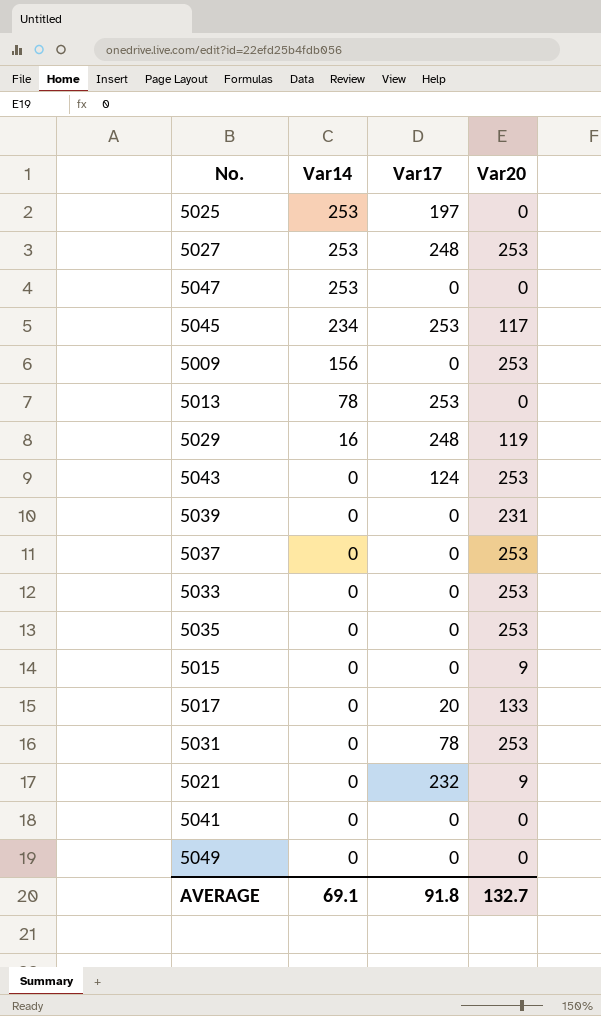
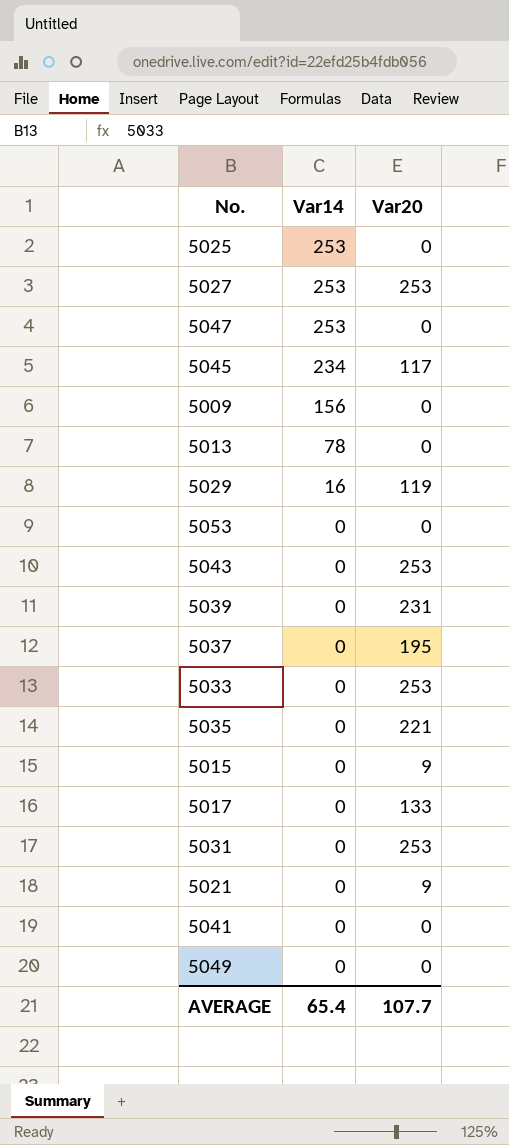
column Var17 | position: 3 -> none
5009 | Var20: 253 -> 0
row 5053: none -> 0 | 0
5037 | Var20: 253 -> 195
5035 | Var20: 253 -> 221
AVERAGE | Var14: 69.1 -> 65.4
AVERAGE | Var20: 132.7 -> 107.7

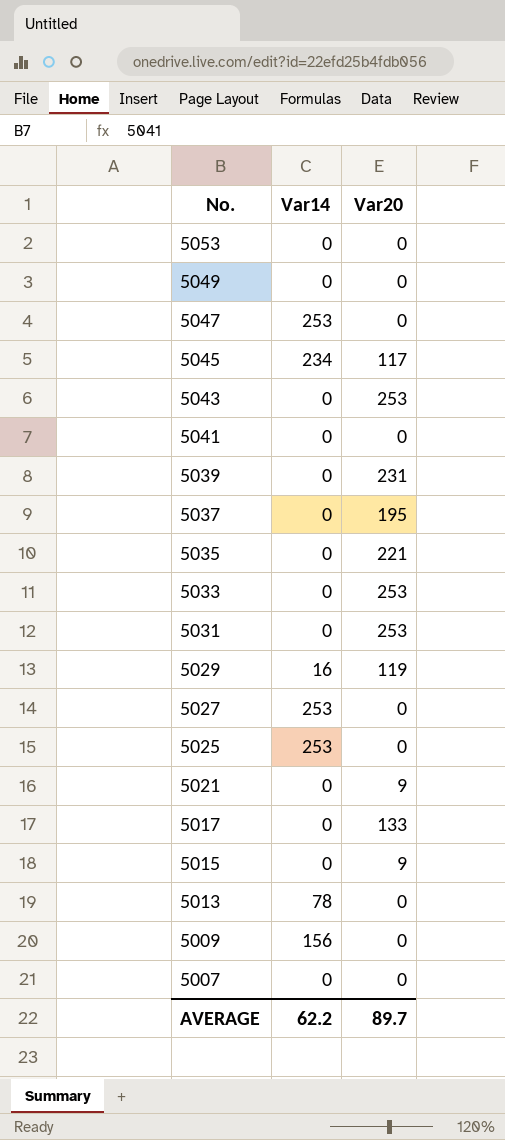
row order: Var14 descending -> No. descending
5027 | Var20: 253 -> 0
row 5007: none -> 0 | 0
AVERAGE | Var14: 65.4 -> 62.2
AVERAGE | Var20: 107.7 -> 89.7

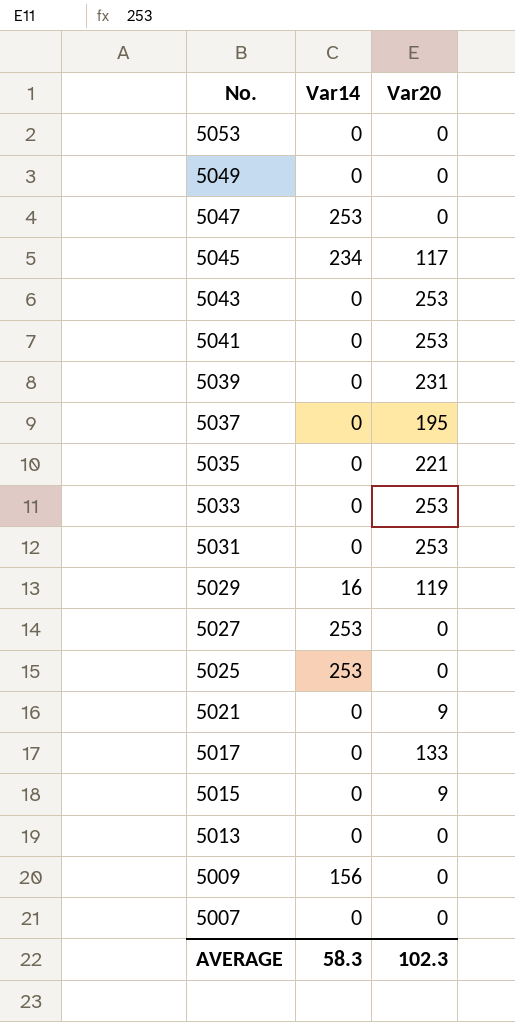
5041 | Var20: 0 -> 253
5013 | Var14: 78 -> 0
AVERAGE | Var14: 62.2 -> 58.3
AVERAGE | Var20: 89.7 -> 102.3

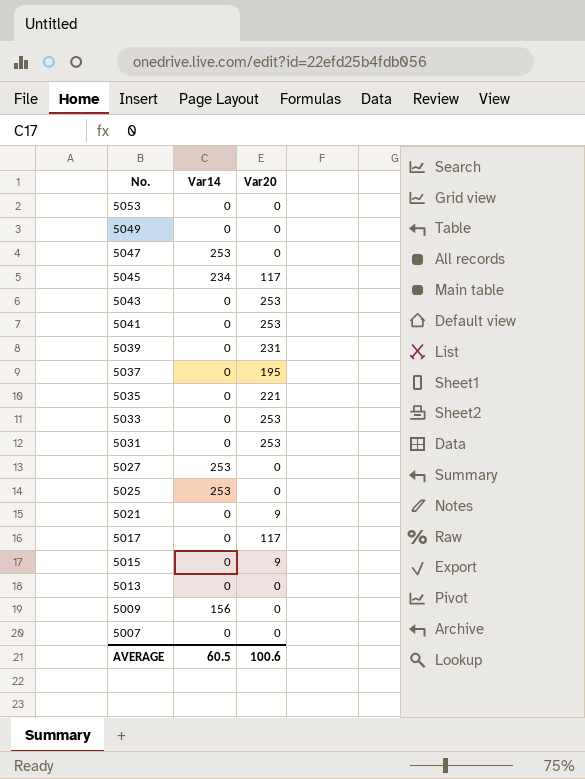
row 5029: 16 | 119 -> none
5017 | Var20: 133 -> 117
AVERAGE | Var14: 58.3 -> 60.5
AVERAGE | Var20: 102.3 -> 100.6

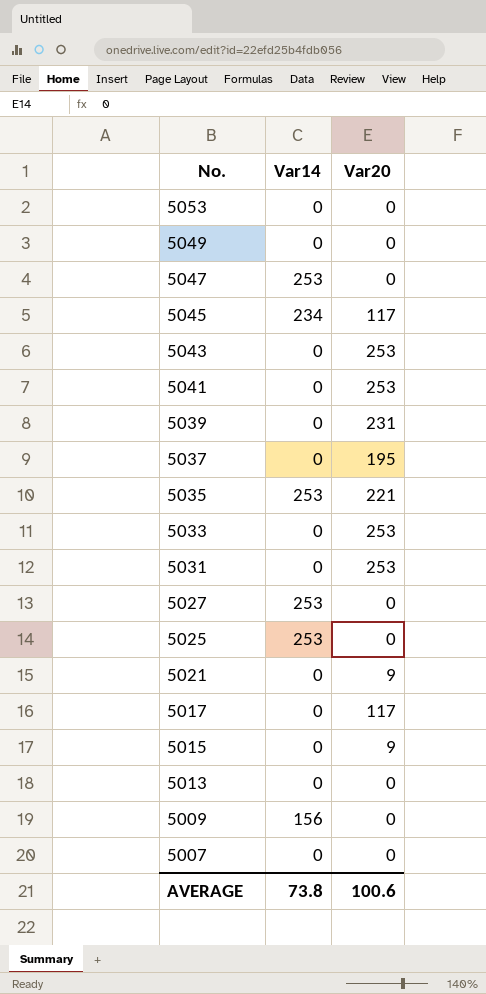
5035 | Var14: 0 -> 253
AVERAGE | Var14: 60.5 -> 73.8

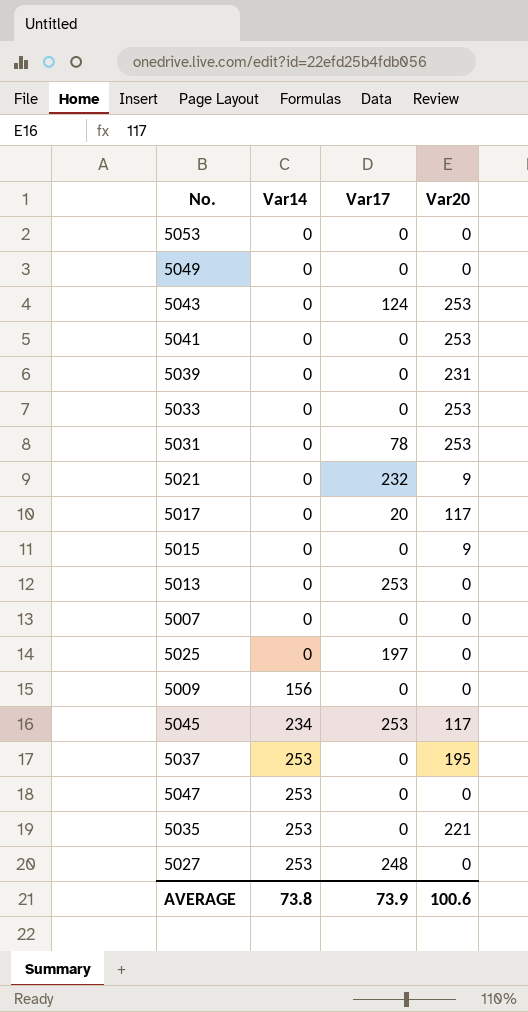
row order: No. descending -> Var14 ascending
column Var17 | position: none -> 3
5025 | Var14: 253 -> 0
5037 | Var14: 0 -> 253

